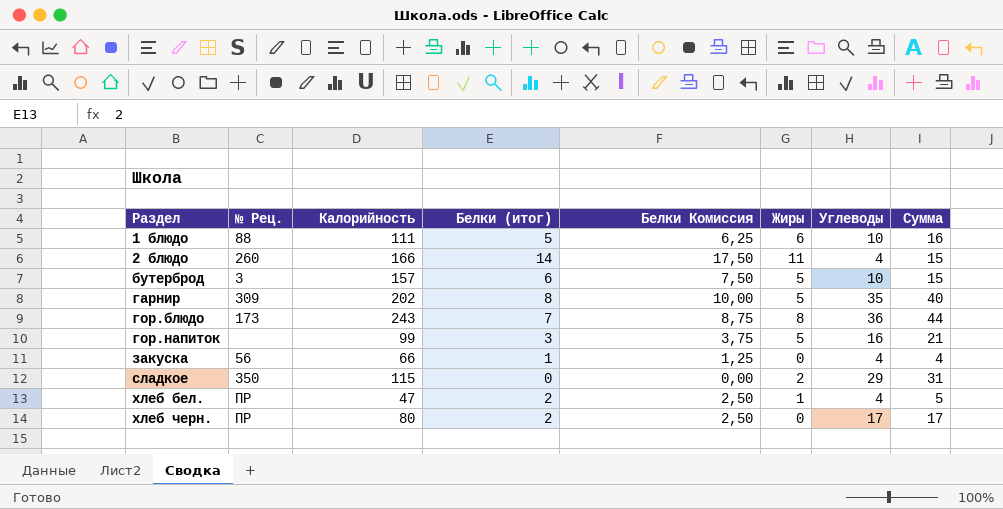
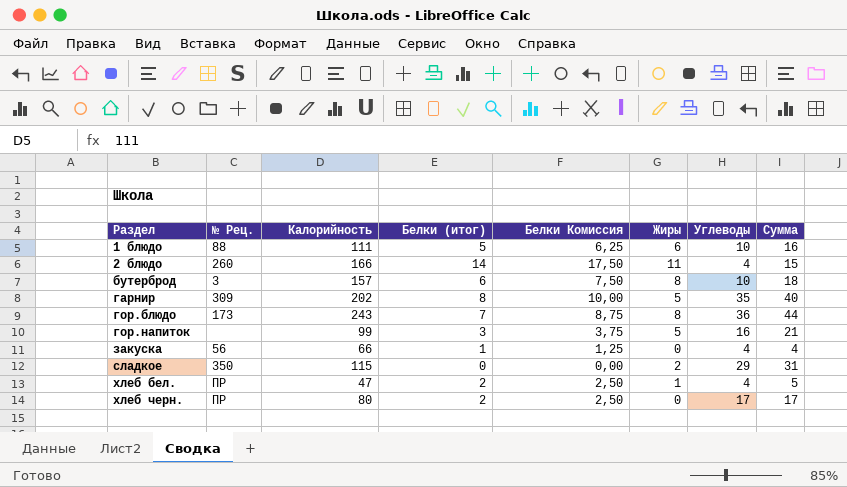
бутерброд | Жиры: 5 -> 8
бутерброд | Сумма: 15 -> 18

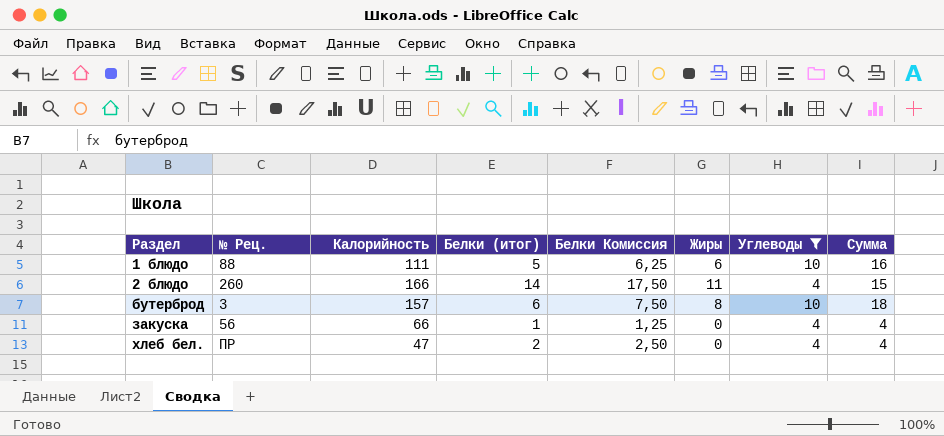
filter: none -> Углеводы <= 10
хлеб бел. | Жиры: 1 -> 0
хлеб бел. | Сумма: 5 -> 4

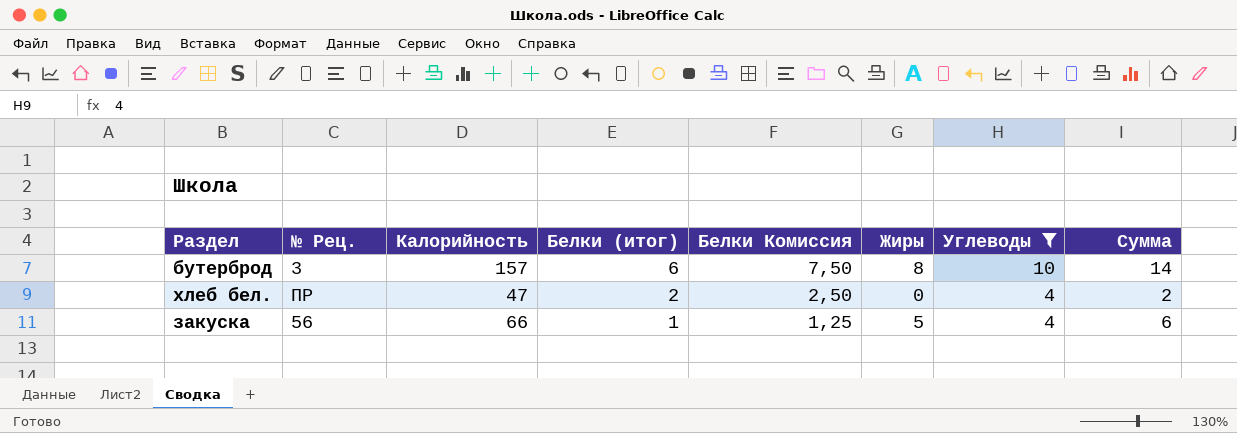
row order: Раздел ascending -> Белки (итог) descending
column Сумма | formula: [Жиры] + [Углеводы] -> [Белки (итог)] + [Жиры]
row 1 блюдо: 88 | 111 | 5 | 6,25 | 6 | 10 | 16 -> none
row 2 блюдо: 260 | 166 | 14 | 17,50 | 11 | 4 | 15 -> none
закуска | Жиры: 0 -> 5

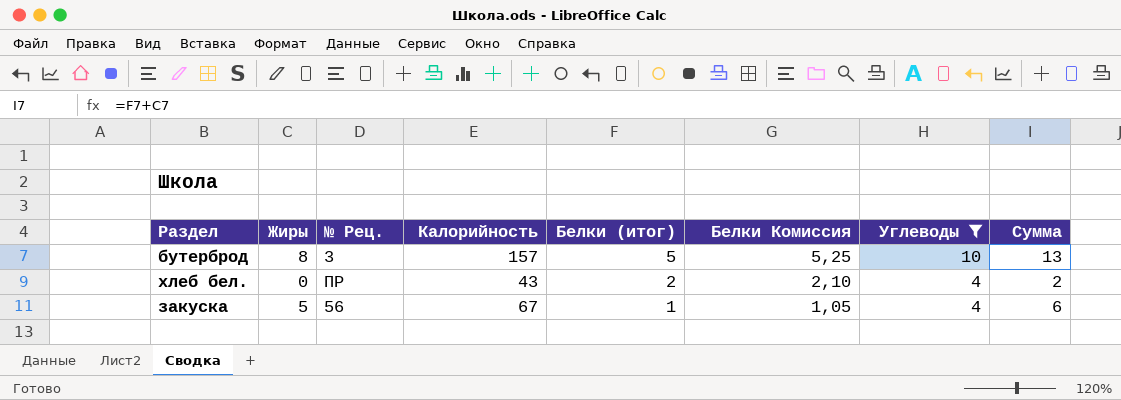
column Жиры | position: 6 -> 2
column Белки Комиссия | formula: [Белки (итог)] * 1,25 -> [Белки (итог)] * 1,05
бутерброд | Белки (итог): 6 -> 5
бутерброд | Сумма: 14 -> 13
хлеб бел. | Калорийность: 47 -> 43
закуска | Калорийность: 66 -> 67

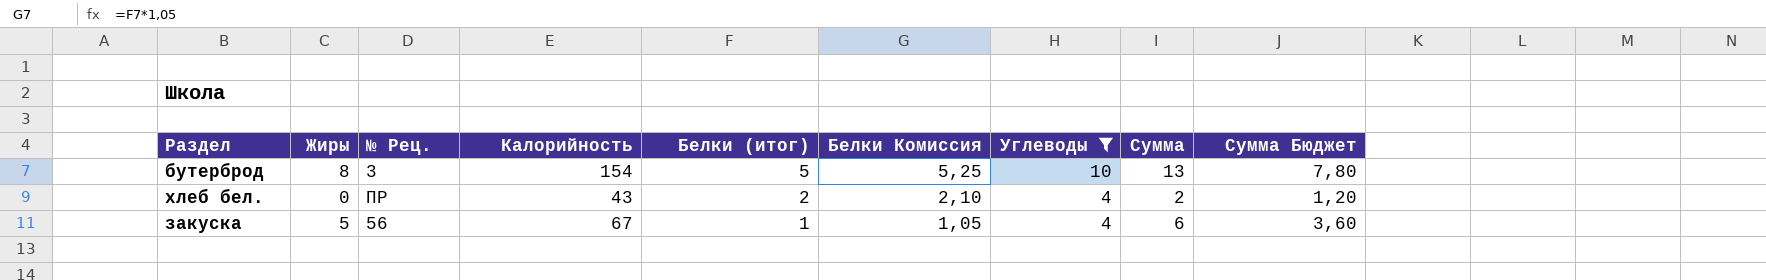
column Сумма Бюджет | formula: none -> [Сумма] * 0,6
бутерброд | Калорийность: 157 -> 154

